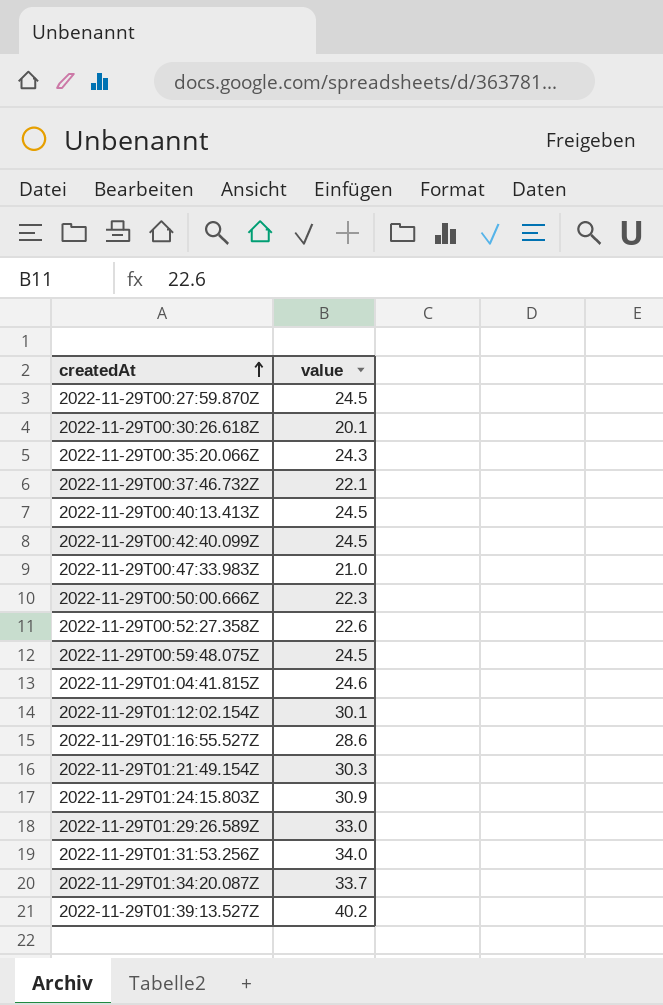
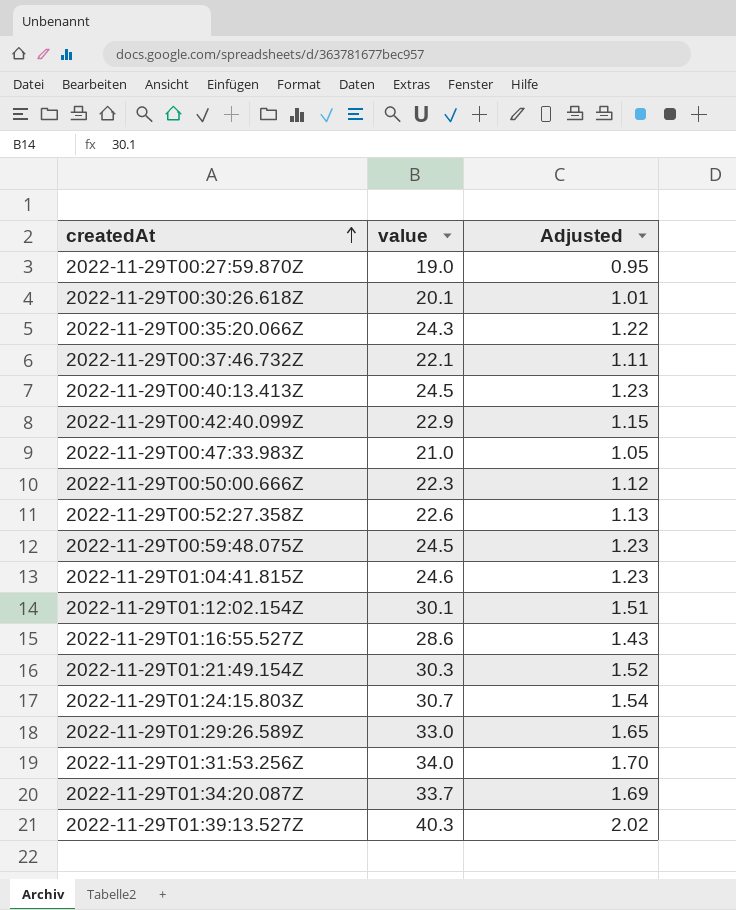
column Adjusted | formula: none -> [value] * 0.05
2022-11-29T00:27:59.870Z | value: 24.5 -> 19.0
2022-11-29T00:42:40.099Z | value: 24.5 -> 22.9
2022-11-29T01:24:15.803Z | value: 30.9 -> 30.7
2022-11-29T01:39:13.527Z | value: 40.2 -> 40.3

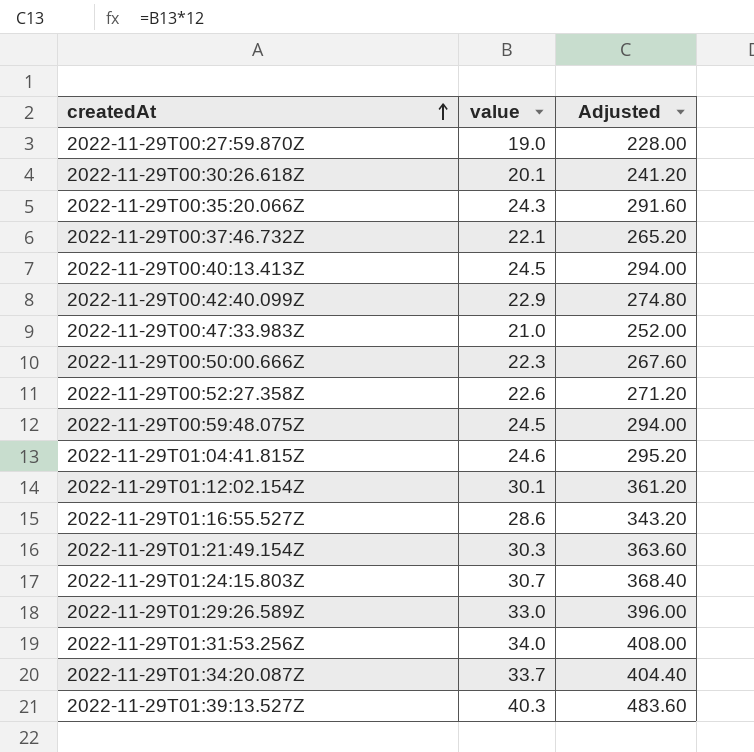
column Adjusted | formula: [value] * 0.05 -> [value] * 12

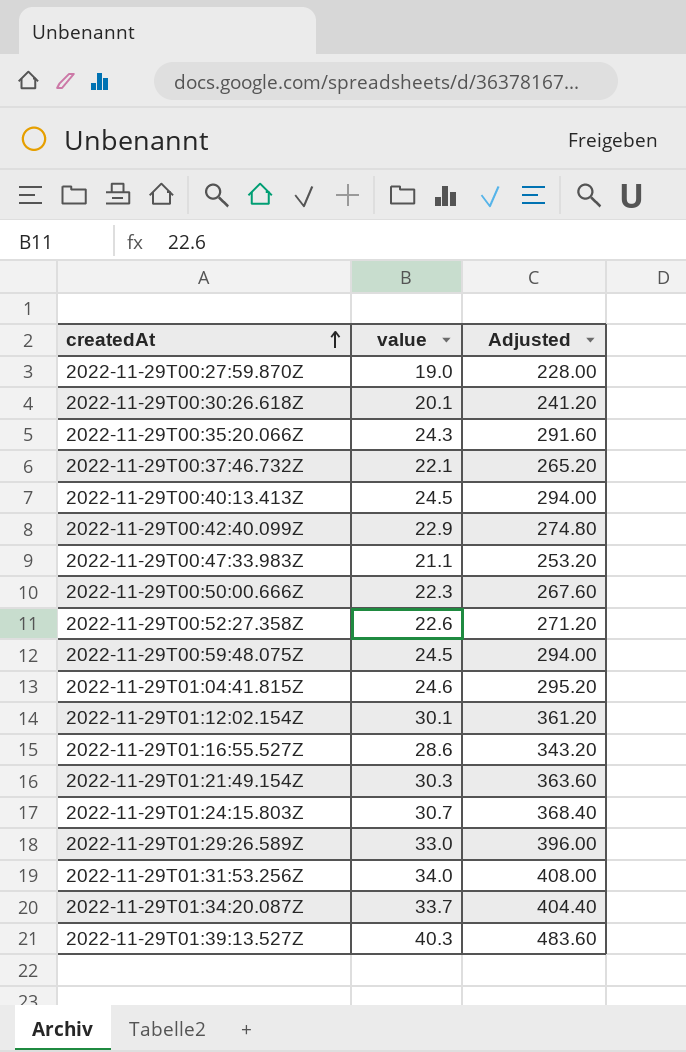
2022-11-29T00:47:33.983Z | value: 21.0 -> 21.1
2022-11-29T00:47:33.983Z | Adjusted: 252.00 -> 253.20

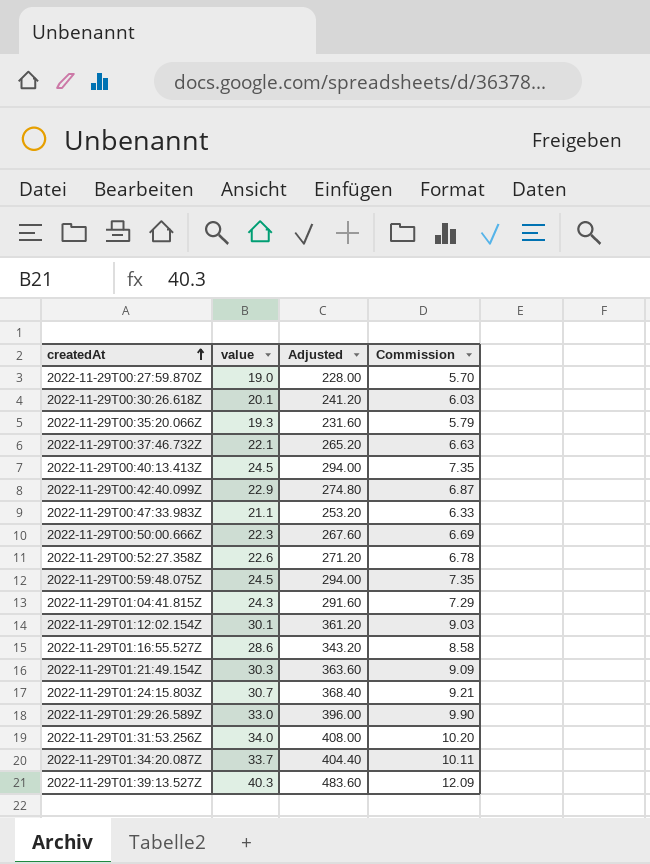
column Commission | formula: none -> [value] * 0.3
2022-11-29T00:35:20.066Z | value: 24.3 -> 19.3
2022-11-29T00:35:20.066Z | Adjusted: 291.60 -> 231.60
2022-11-29T01:04:41.815Z | value: 24.6 -> 24.3
2022-11-29T01:04:41.815Z | Adjusted: 295.20 -> 291.60

